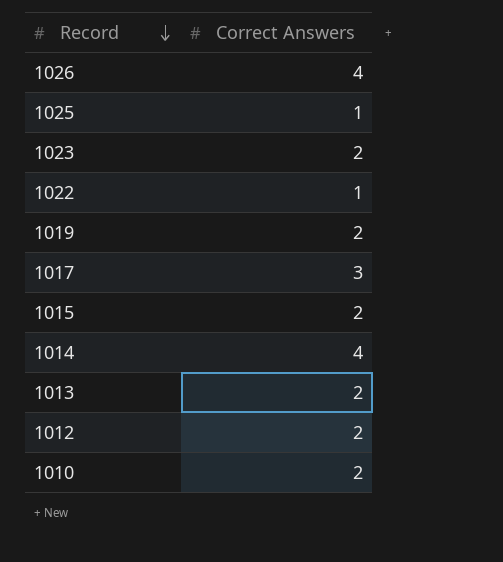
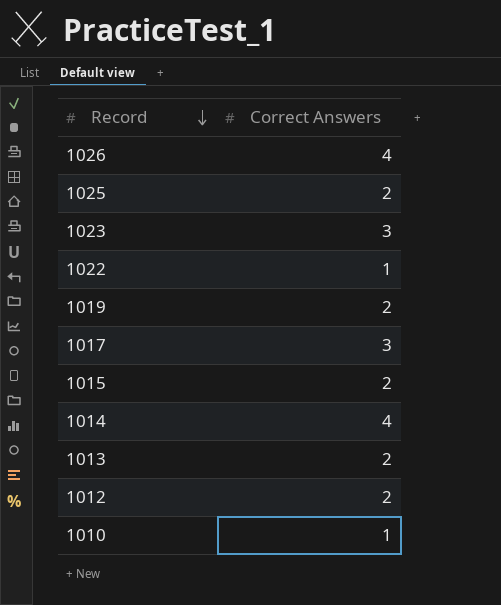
1025 | Correct Answers: 1 -> 2
1023 | Correct Answers: 2 -> 3
1010 | Correct Answers: 2 -> 1

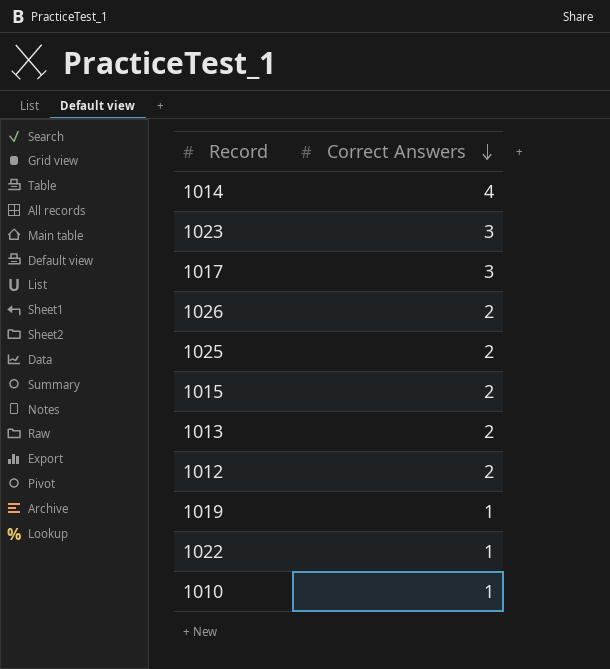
row order: Record descending -> Correct Answers descending
1026 | Correct Answers: 4 -> 2
1019 | Correct Answers: 2 -> 1

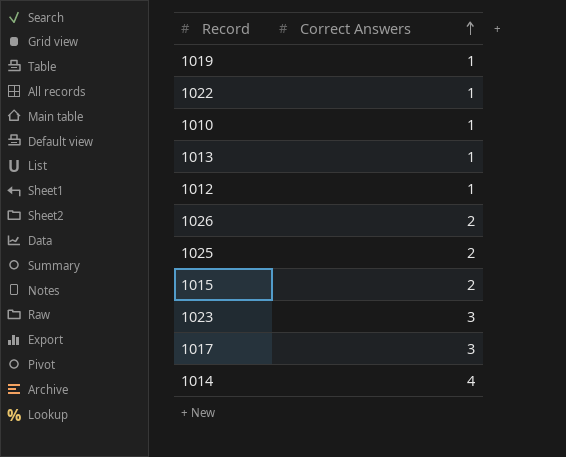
row order: Correct Answers descending -> Correct Answers ascending
1013 | Correct Answers: 2 -> 1
1012 | Correct Answers: 2 -> 1

